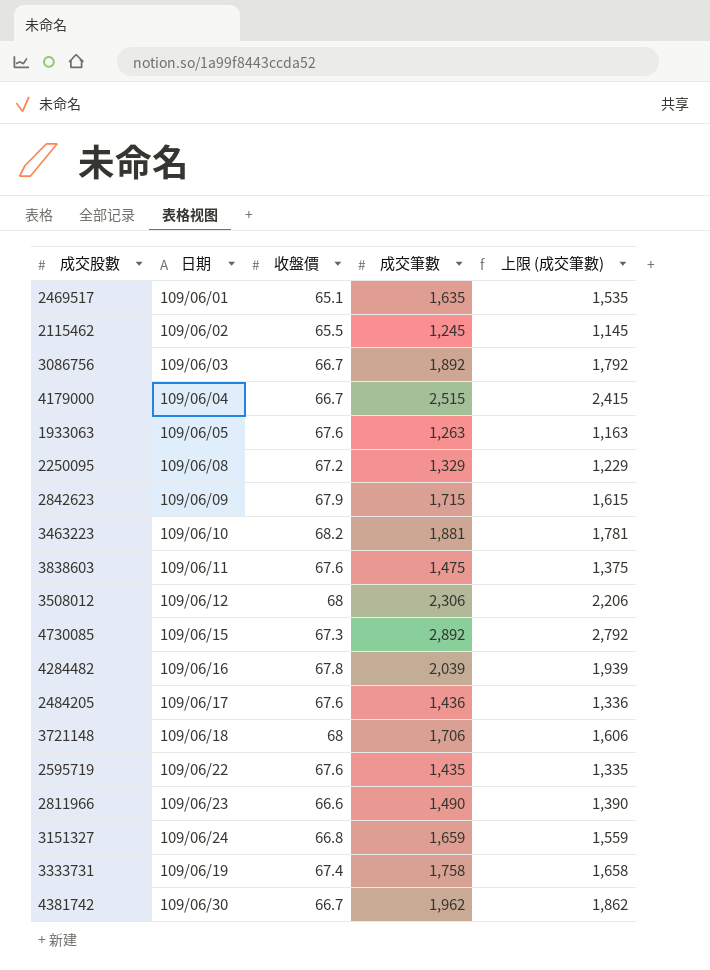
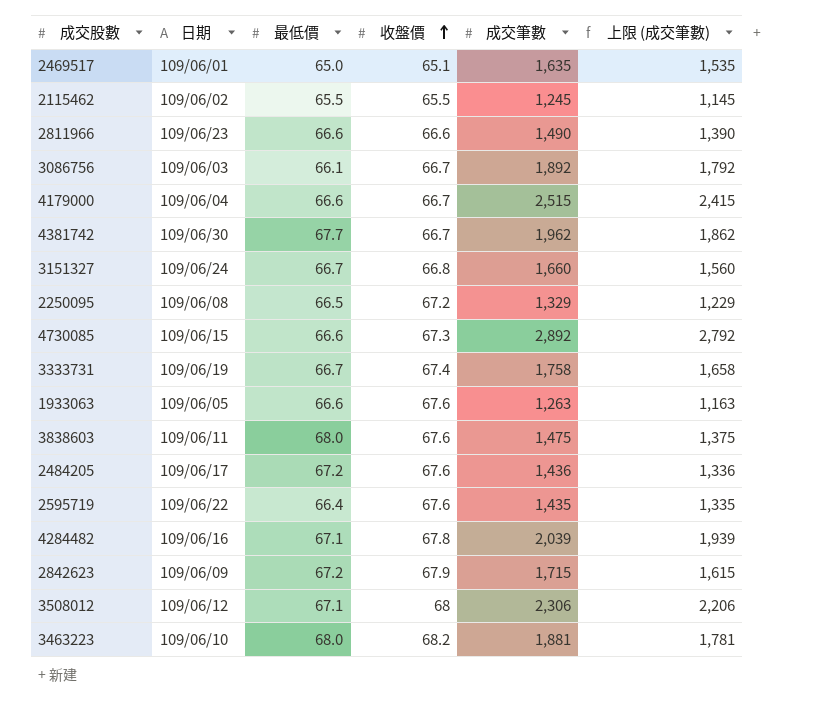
row order: none -> 收盤價 ascending
column 最低價 | position: none -> 3
row 3721148: 109/06/18 | 68 | 1,706 | 1,606 -> none
3151327 | 成交筆數: 1,659 -> 1,660
3151327 | 上限 (成交筆數): 1,559 -> 1,560

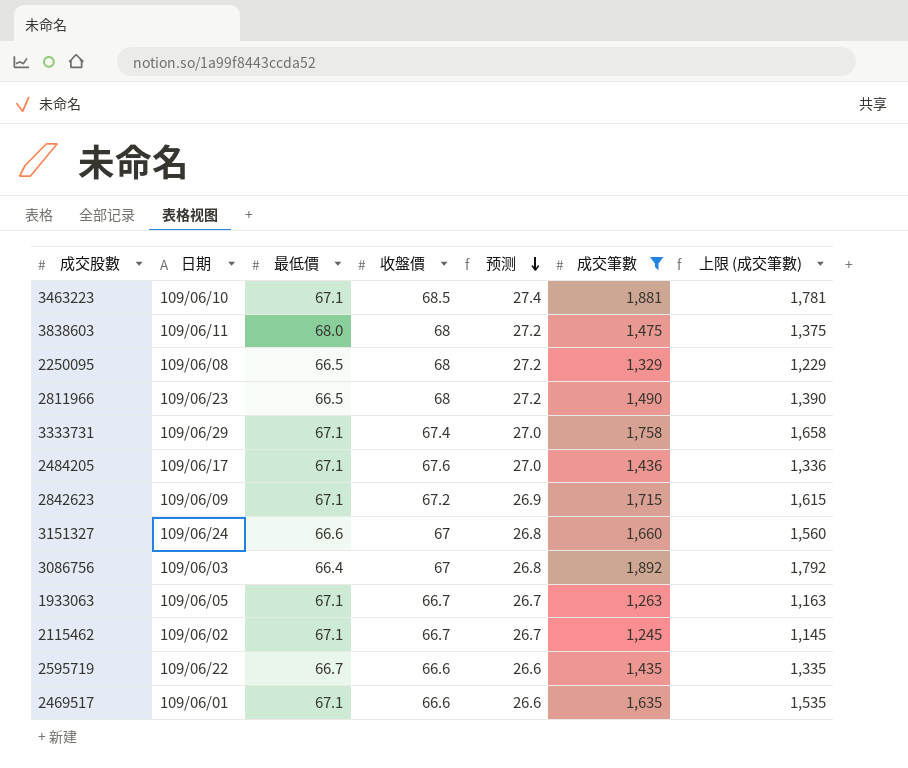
filter: none -> 成交筆數 <= 1,892
row order: 收盤價 ascending -> 预测 descending
column 预测 | formula: none -> [收盤價] * 0.4
3463223 | 最低價: 68.0 -> 67.1
3463223 | 收盤價: 68.2 -> 68.5
3838603 | 收盤價: 67.6 -> 68
2250095 | 收盤價: 67.2 -> 68
2811966 | 最低價: 66.6 -> 66.5
2811966 | 收盤價: 66.6 -> 68
3333731 | 日期: 109/06/19 -> 109/06/29
3333731 | 最低價: 66.7 -> 67.1
2484205 | 最低價: 67.2 -> 67.1
2842623 | 最低價: 67.2 -> 67.1
2842623 | 收盤價: 67.9 -> 67.2
3151327 | 最低價: 66.7 -> 66.6
3151327 | 收盤價: 66.8 -> 67
3086756 | 最低價: 66.1 -> 66.4
3086756 | 收盤價: 66.7 -> 67
1933063 | 最低價: 66.6 -> 67.1
1933063 | 收盤價: 67.6 -> 66.7
2115462 | 最低價: 65.5 -> 67.1
2115462 | 收盤價: 65.5 -> 66.7
2595719 | 最低價: 66.4 -> 66.7
2595719 | 收盤價: 67.6 -> 66.6
2469517 | 最低價: 65.0 -> 67.1
2469517 | 收盤價: 65.1 -> 66.6

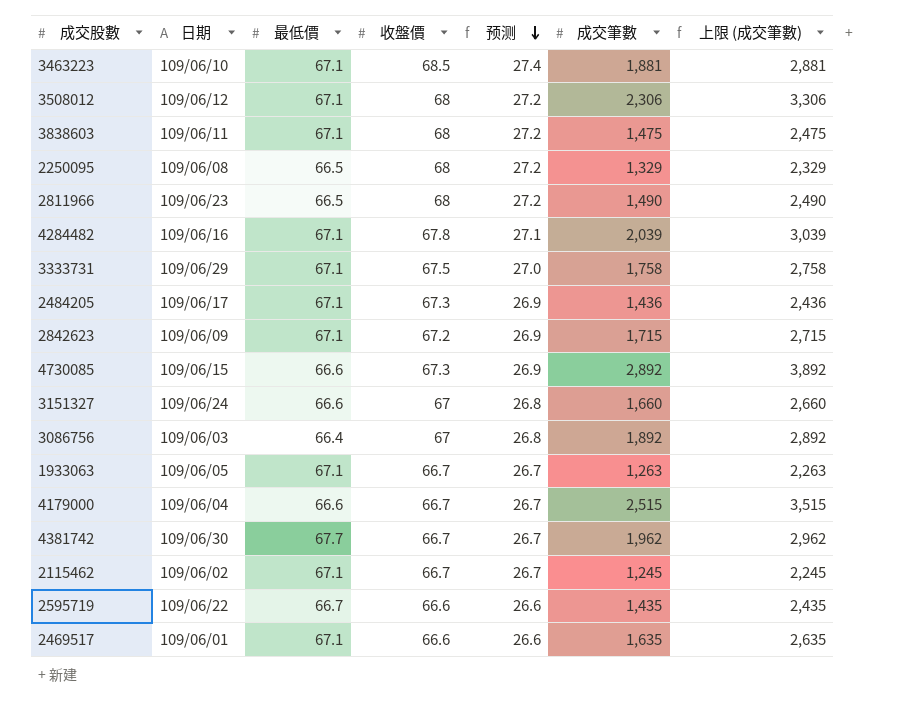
filter: 成交筆數 <= 1,892 -> none
column 上限 (成交筆數) | formula: [成交筆數] - 100 -> [成交筆數] + 1000
3838603 | 最低價: 68.0 -> 67.1
3333731 | 收盤價: 67.4 -> 67.5
2484205 | 收盤價: 67.6 -> 67.3
2484205 | 预测: 27.0 -> 26.9

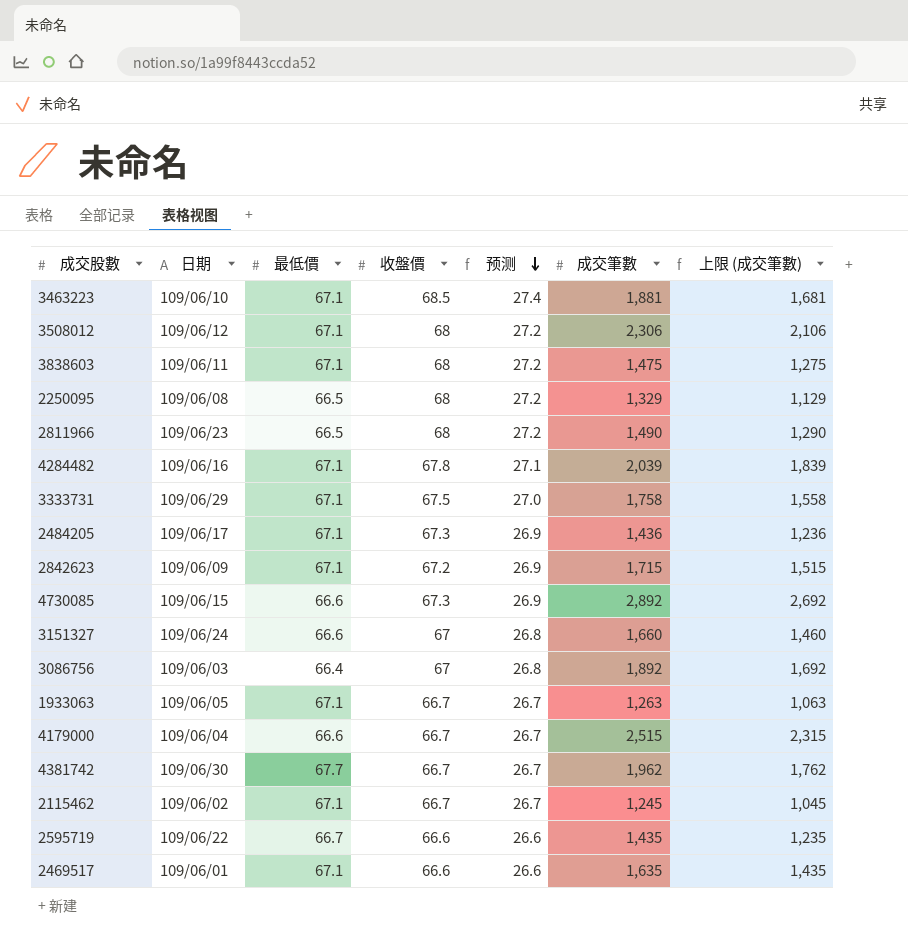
column 上限 (成交筆數) | formula: [成交筆數] + 1000 -> [成交筆數] - 200

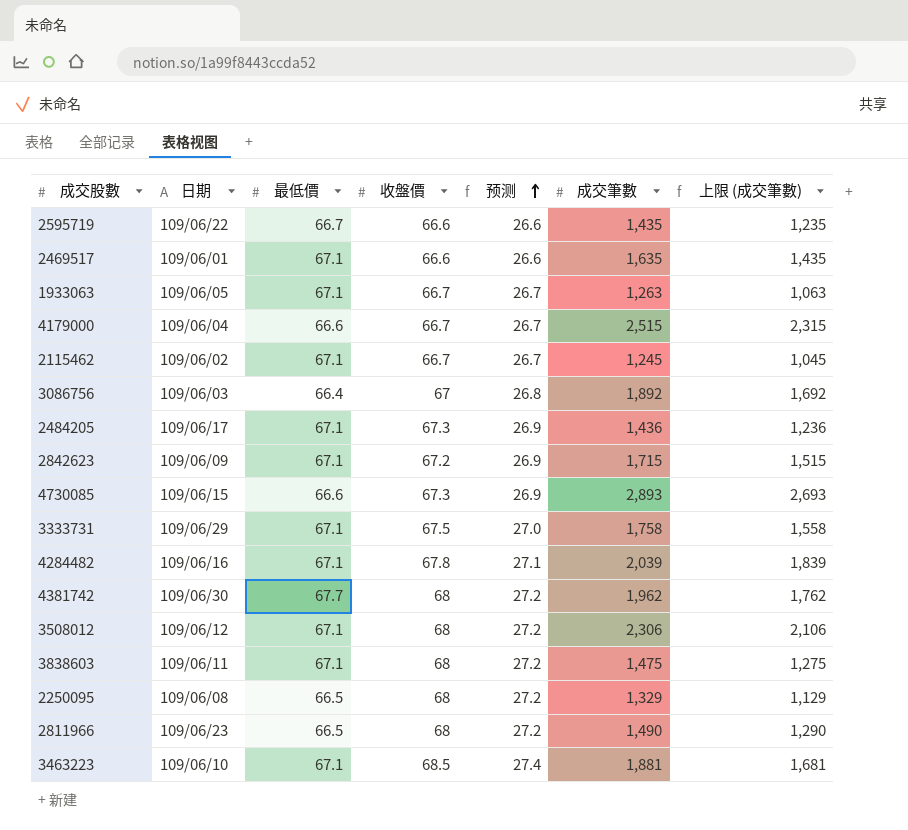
row order: 预测 descending -> 预测 ascending
row 3151327: 109/06/24 | 66.6 | 67 | 26.8 | 1,660 | 1,460 -> none
4730085 | 成交筆數: 2,892 -> 2,893
4730085 | 上限 (成交筆數): 2,692 -> 2,693
4381742 | 收盤價: 66.7 -> 68
4381742 | 预测: 26.7 -> 27.2

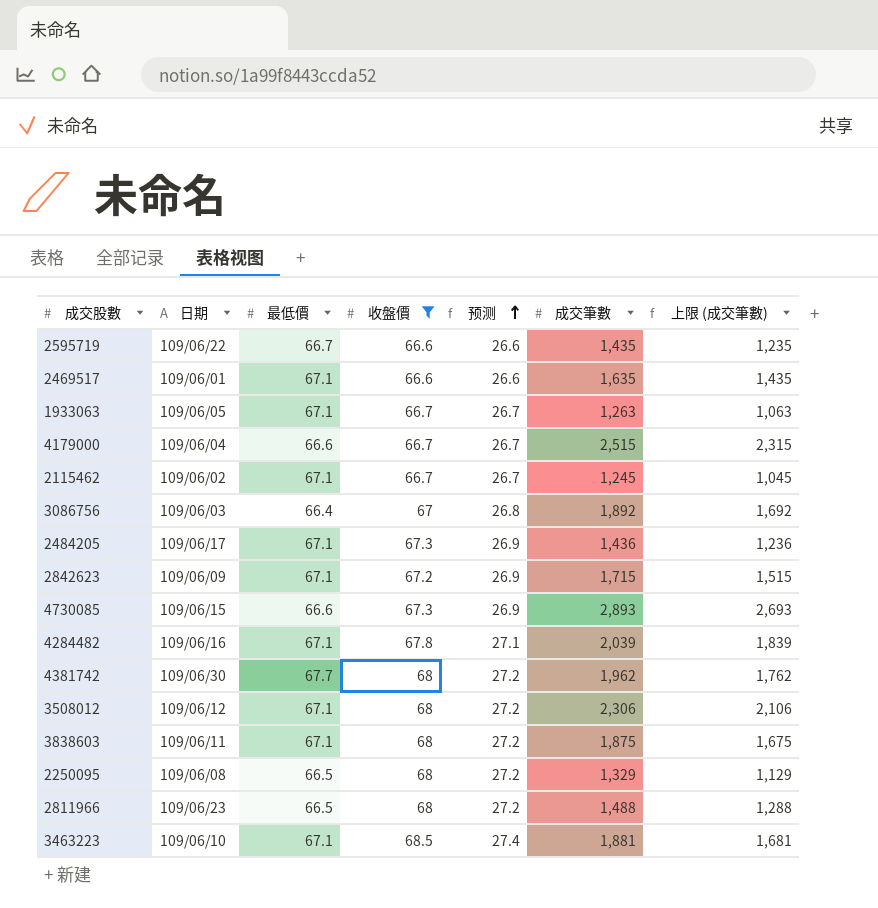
filter: none -> 收盤價 != 67.5
3838603 | 成交筆數: 1,475 -> 1,875
3838603 | 上限 (成交筆數): 1,275 -> 1,675
2811966 | 成交筆數: 1,490 -> 1,488
2811966 | 上限 (成交筆數): 1,290 -> 1,288

